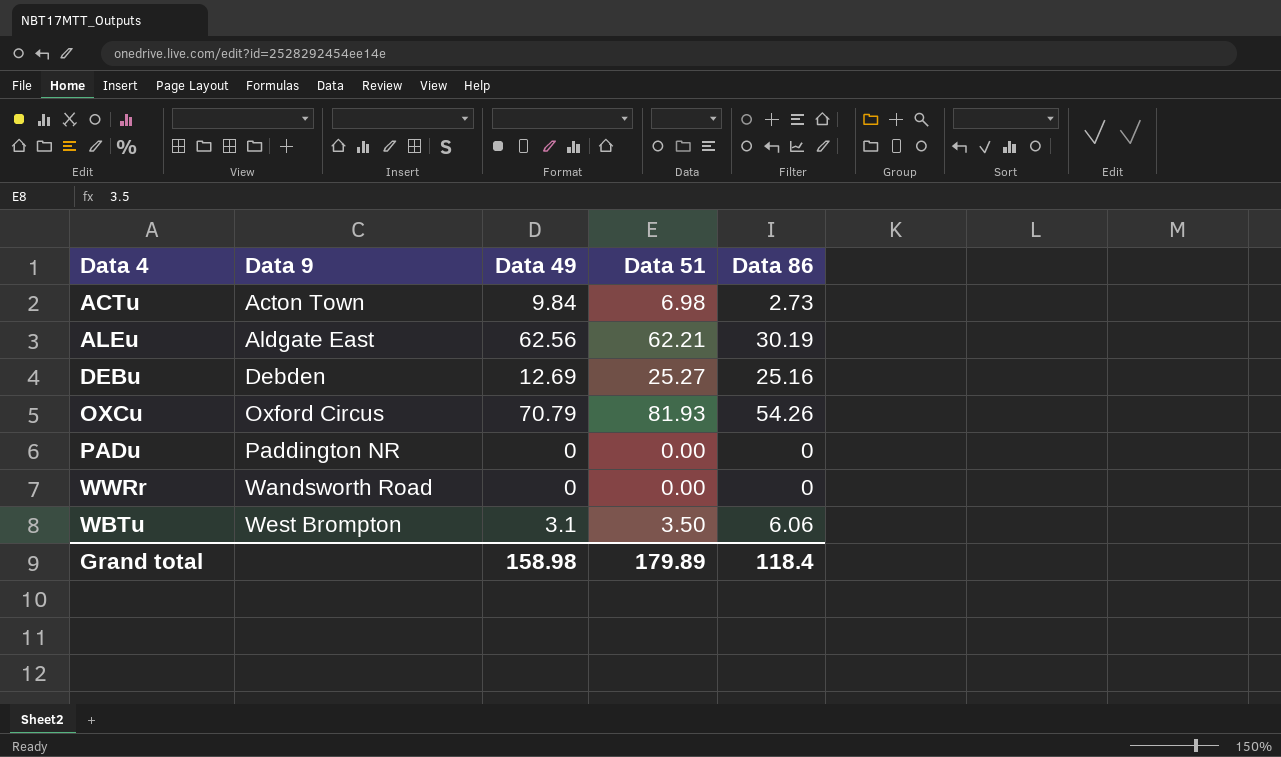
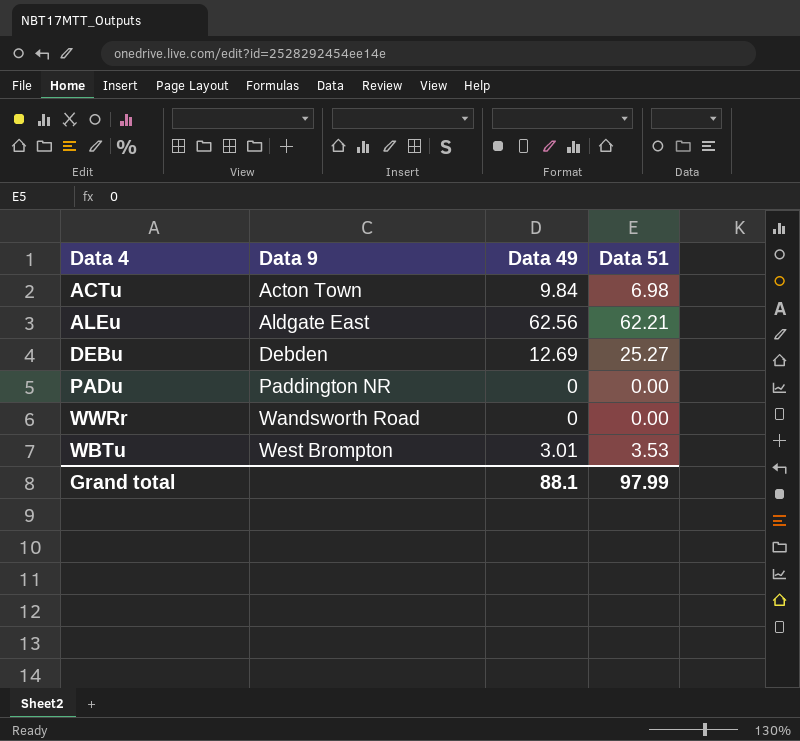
column Data 86 | position: 5 -> none
row OXCu: Oxford Circus | 70.79 | 81.93 | 54.26 -> none
WBTu | Data 49: 3.1 -> 3.01
WBTu | Data 51: 3.50 -> 3.53
Grand total | Data 49: 158.98 -> 88.1
Grand total | Data 51: 179.89 -> 97.99

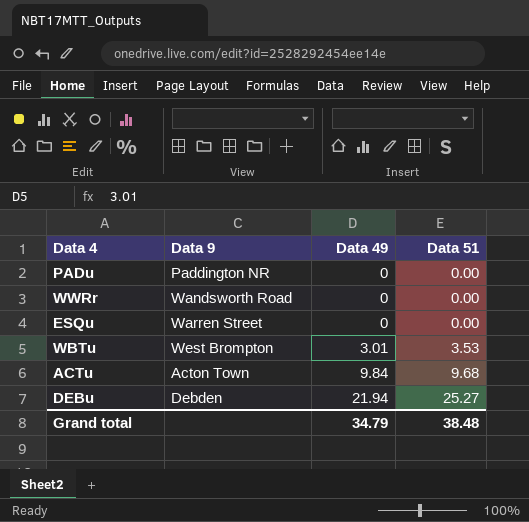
row order: Data 9 ascending -> Data 49 ascending
row ALEu: Aldgate East | 62.56 | 62.21 -> none
row ESQu: none -> Warren Street | 0 | 0.00
ACTu | Data 51: 6.98 -> 9.68
DEBu | Data 49: 12.69 -> 21.94
Grand total | Data 49: 88.1 -> 34.79
Grand total | Data 51: 97.99 -> 38.48

